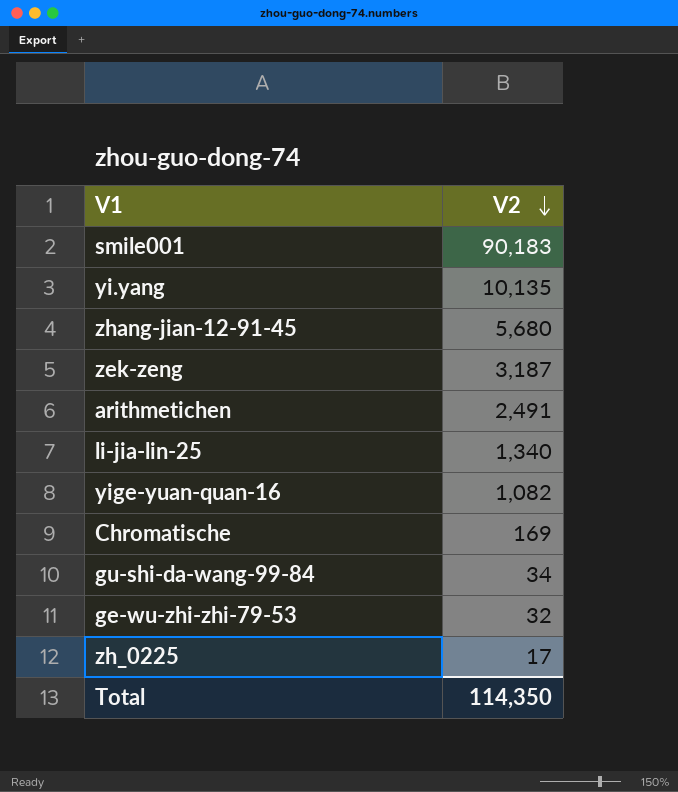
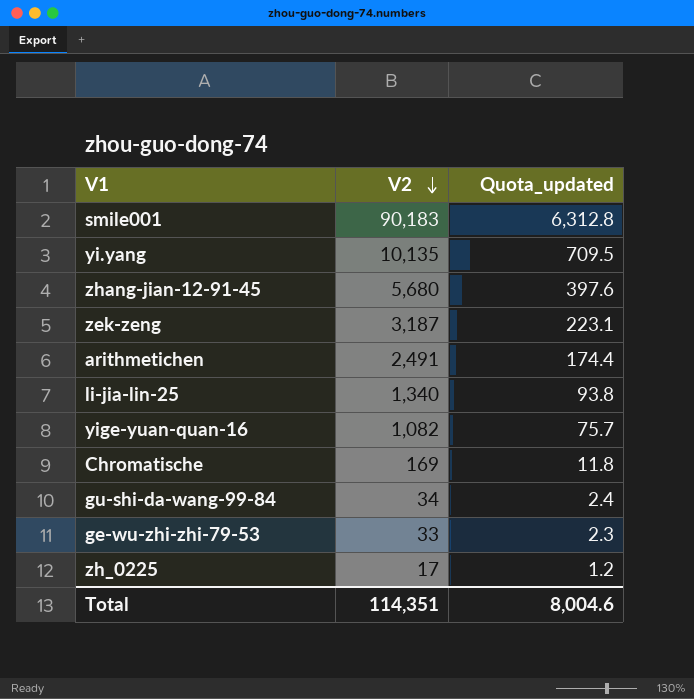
column Quota_updated | formula: none -> [V2] * 0.07
ge-wu-zhi-zhi-79-53 | V2: 32 -> 33
Total | V2: 114,350 -> 114,351

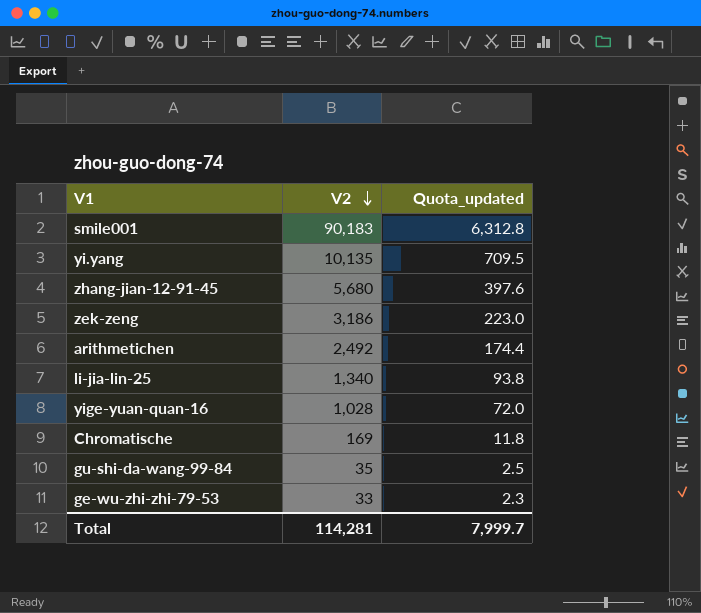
row zh_0225: 17 | 1.2 -> none
zek-zeng | V2: 3,187 -> 3,186
zek-zeng | Quota_updated: 223.1 -> 223.0
arithmetichen | V2: 2,491 -> 2,492
yige-yuan-quan-16 | V2: 1,082 -> 1,028
yige-yuan-quan-16 | Quota_updated: 75.7 -> 72.0
gu-shi-da-wang-99-84 | V2: 34 -> 35
gu-shi-da-wang-99-84 | Quota_updated: 2.4 -> 2.5
Total | V2: 114,351 -> 114,281
Total | Quota_updated: 8,004.6 -> 7,999.7

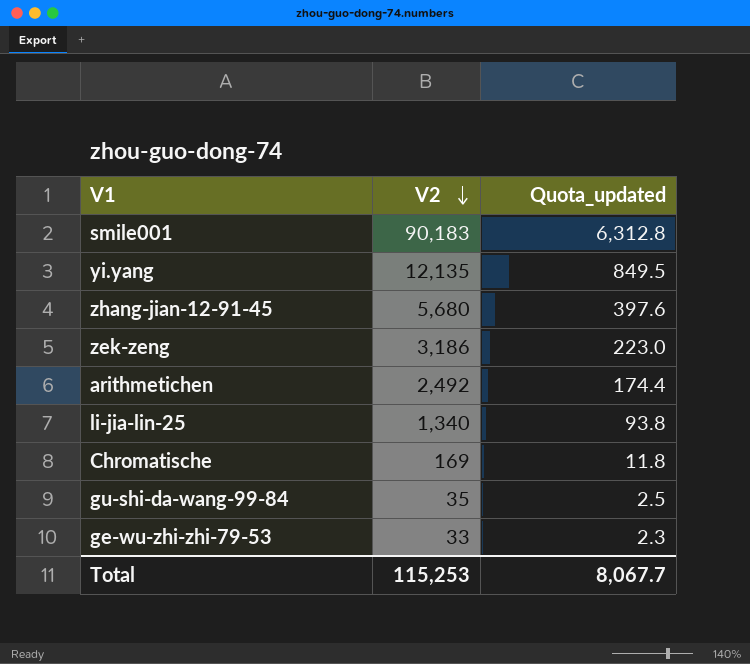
row yige-yuan-quan-16: 1,028 | 72.0 -> none
yi.yang | V2: 10,135 -> 12,135
yi.yang | Quota_updated: 709.5 -> 849.5
Total | V2: 114,281 -> 115,253
Total | Quota_updated: 7,999.7 -> 8,067.7

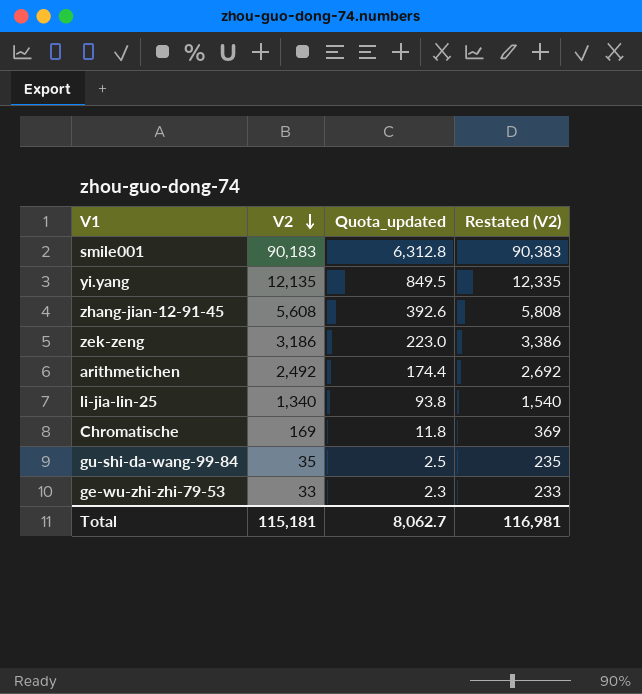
column Restated (V2) | formula: none -> [V2] + 200
zhang-jian-12-91-45 | V2: 5,680 -> 5,608
zhang-jian-12-91-45 | Quota_updated: 397.6 -> 392.6
Total | V2: 115,253 -> 115,181
Total | Quota_updated: 8,067.7 -> 8,062.7

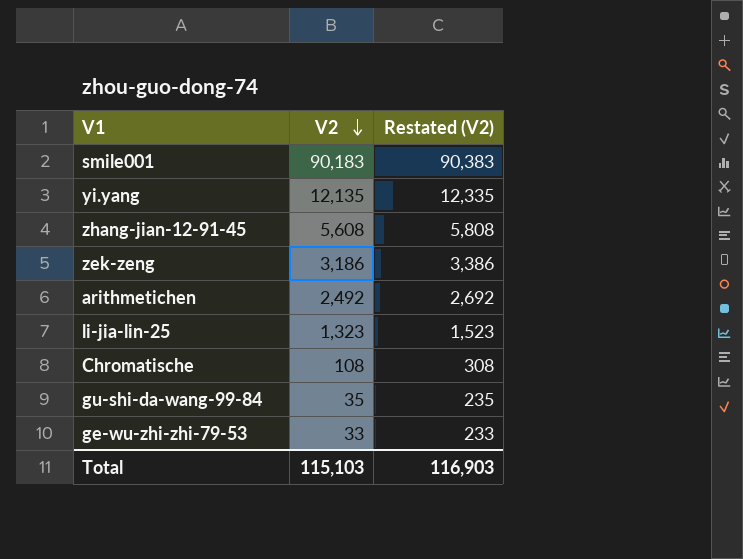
column Quota_updated | formula: [V2] * 0.07 -> none
li-jia-lin-25 | V2: 1,340 -> 1,323
li-jia-lin-25 | Restated (V2): 1,540 -> 1,523
Chromatische | V2: 169 -> 108
Chromatische | Restated (V2): 369 -> 308
Total | V2: 115,181 -> 115,103
Total | Restated (V2): 116,981 -> 116,903

